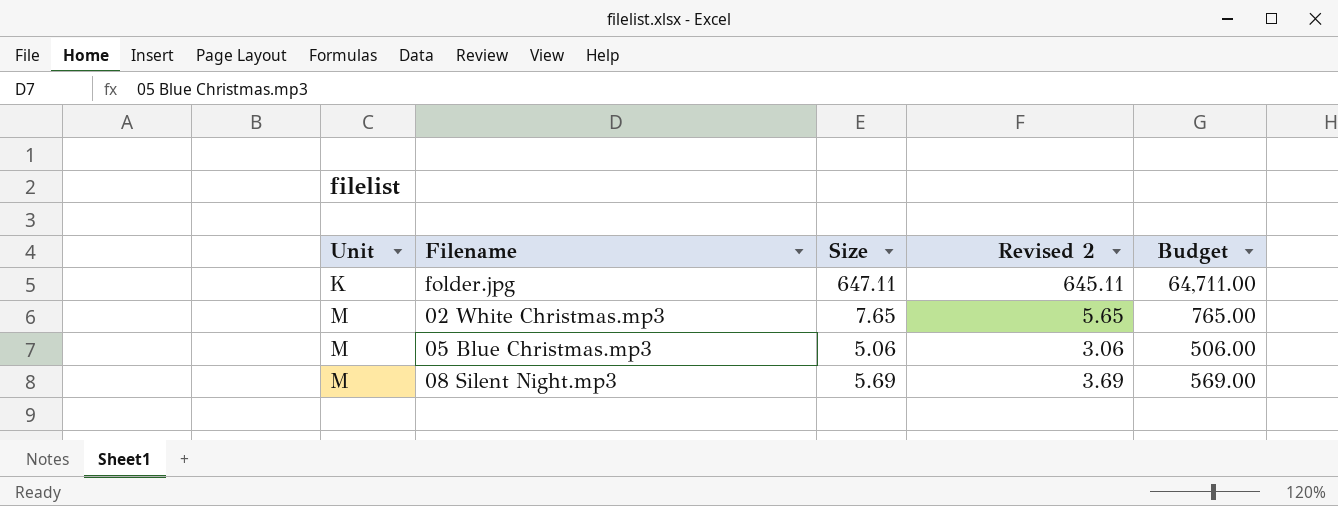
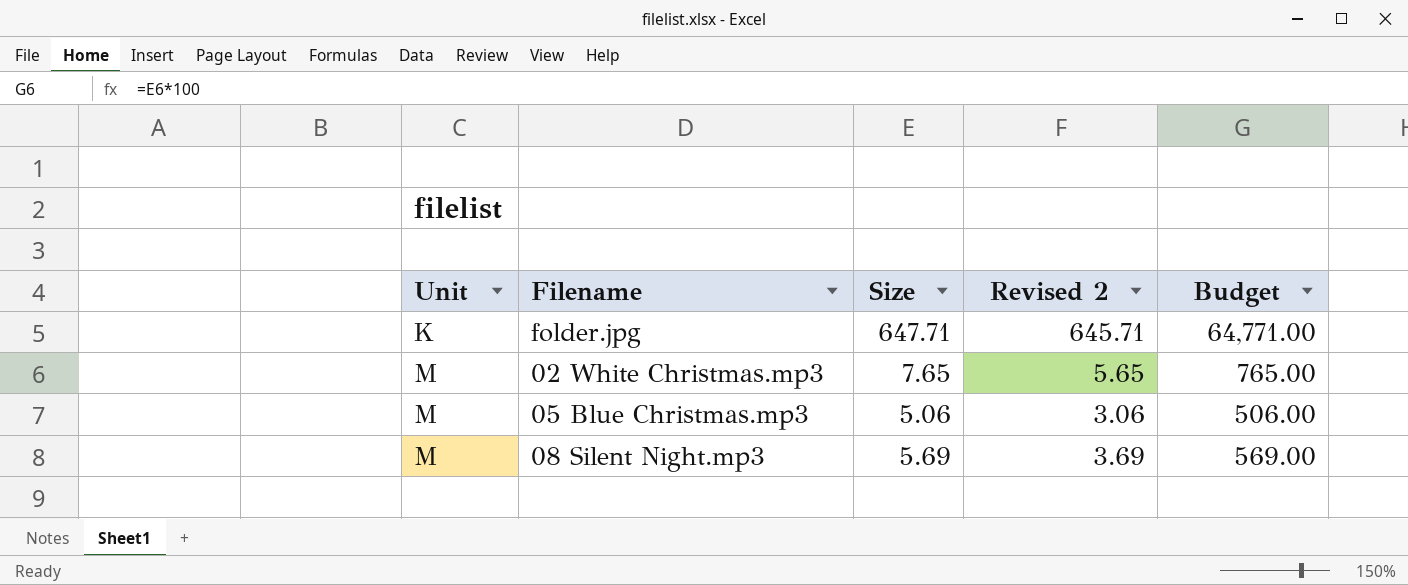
folder.jpg | Size: 647.11 -> 647.71
folder.jpg | Revised 2: 645.11 -> 645.71
folder.jpg | Budget: 64,711.00 -> 64,771.00

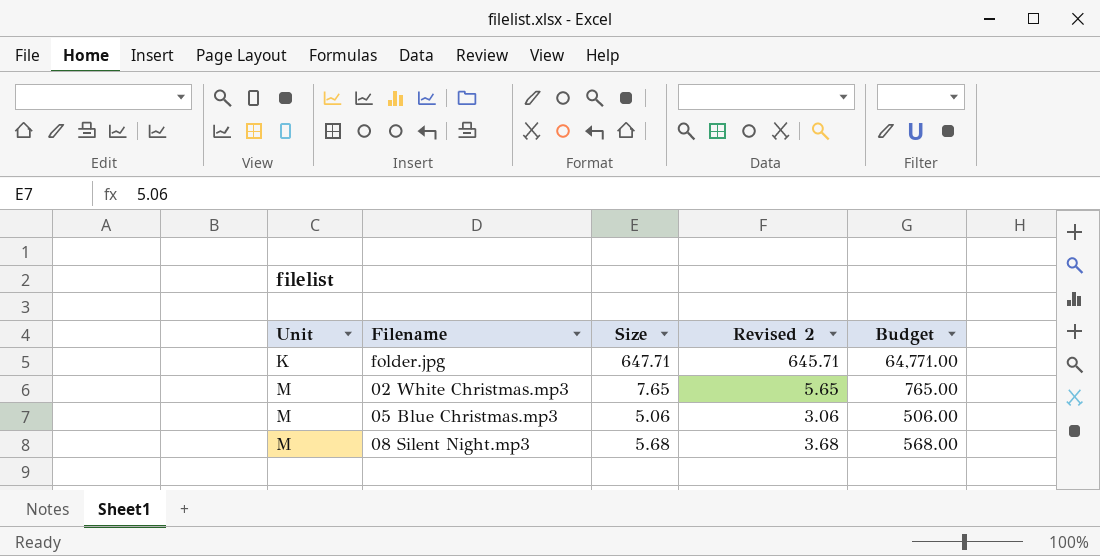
08 Silent Night.mp3 | Size: 5.69 -> 5.68
08 Silent Night.mp3 | Revised 2: 3.69 -> 3.68
08 Silent Night.mp3 | Budget: 569.00 -> 568.00

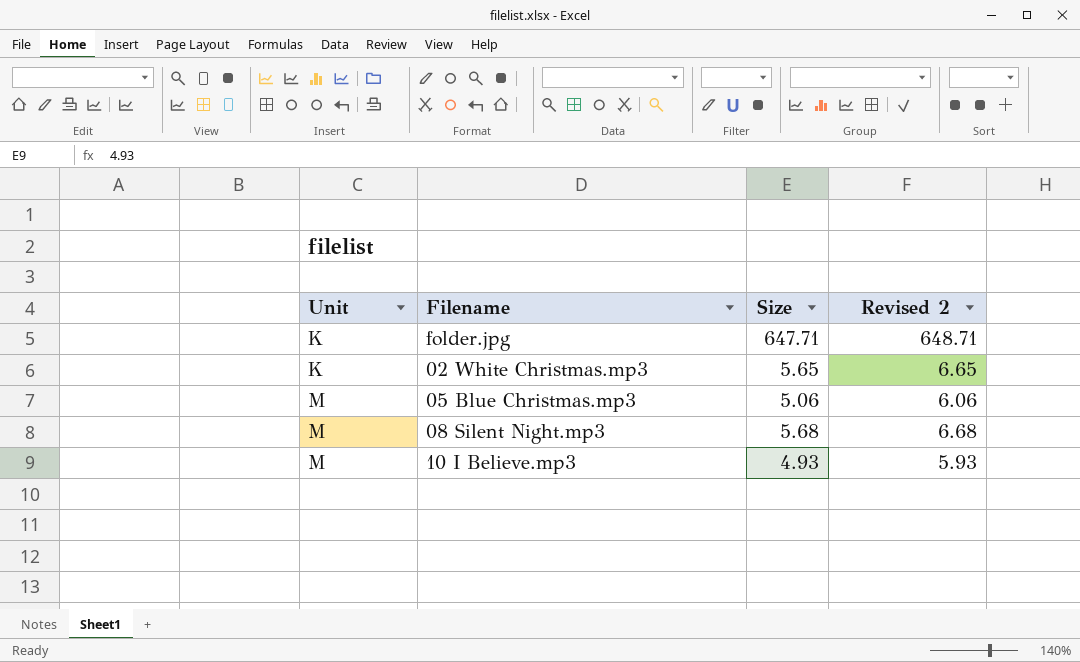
column Budget | formula: [Size] * 100 -> none
column Revised 2 | formula: [Size] - 2 -> [Size] + 1
02 White Christmas.mp3 | Unit: M -> K
02 White Christmas.mp3 | Size: 7.65 -> 5.65
row 10 I Believe.mp3: none -> M | 4.93 | 5.93

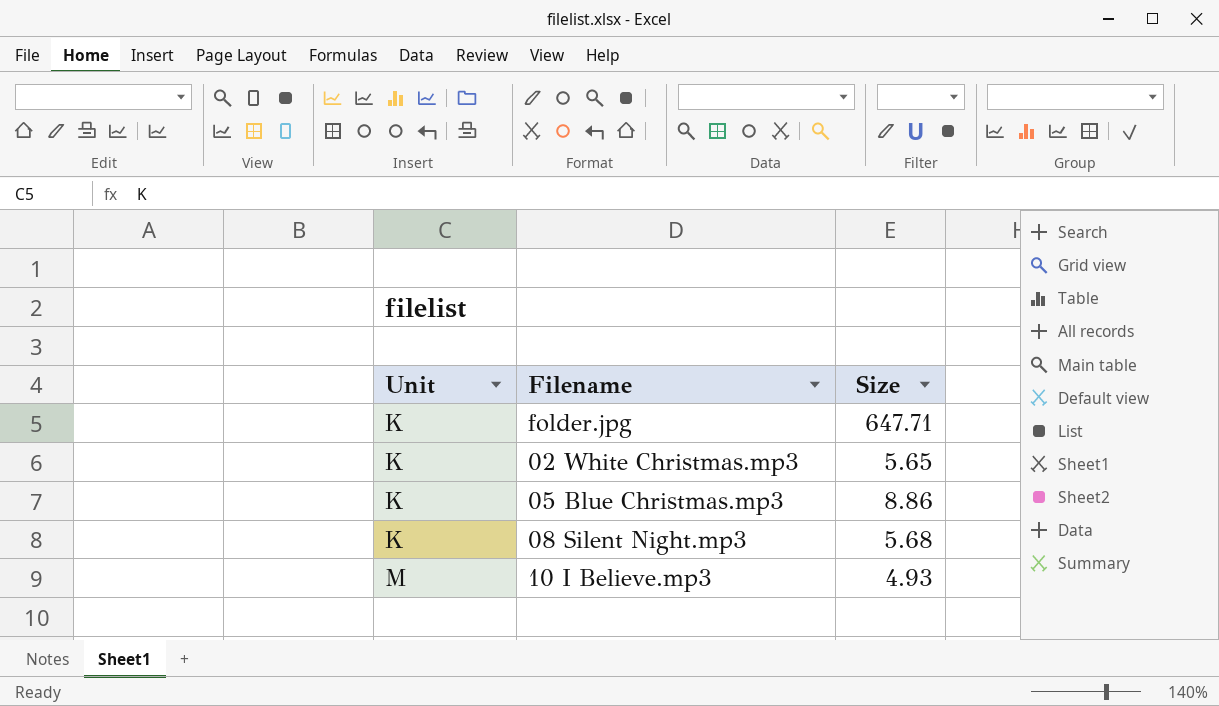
column Revised 2 | formula: [Size] + 1 -> none
05 Blue Christmas.mp3 | Unit: M -> K
05 Blue Christmas.mp3 | Size: 5.06 -> 8.86
08 Silent Night.mp3 | Unit: M -> K

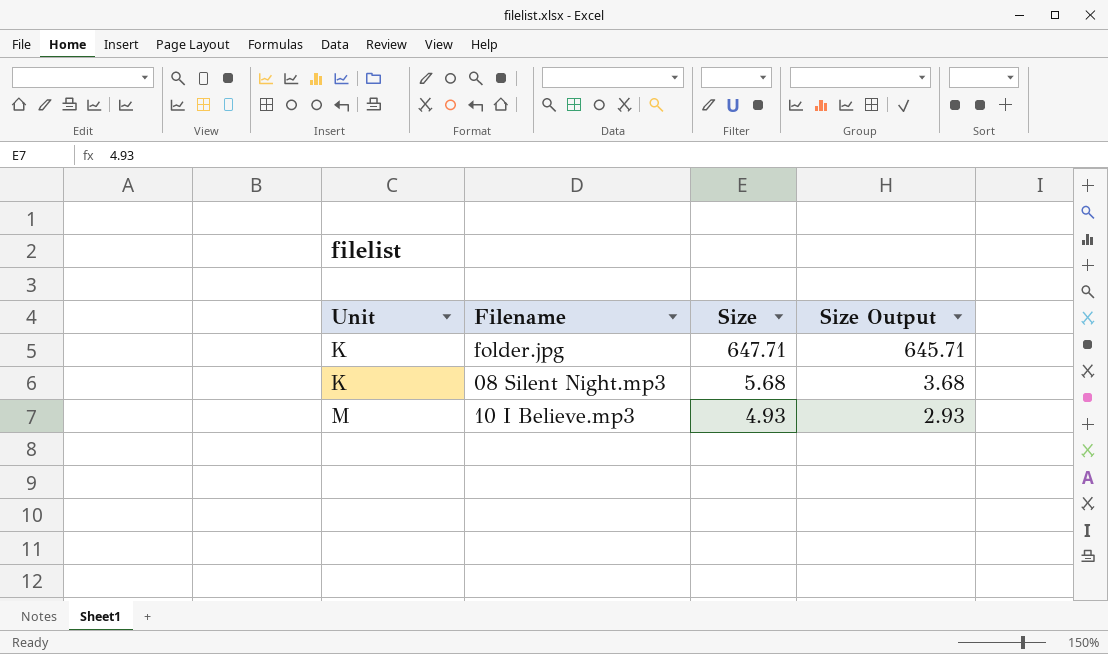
column Size Output | formula: none -> [Size] - 2
row 02 White Christmas.mp3: K | 5.65 -> none
row 05 Blue Christmas.mp3: K | 8.86 -> none

